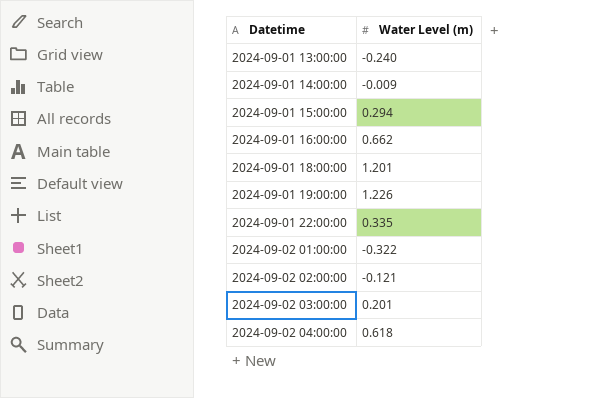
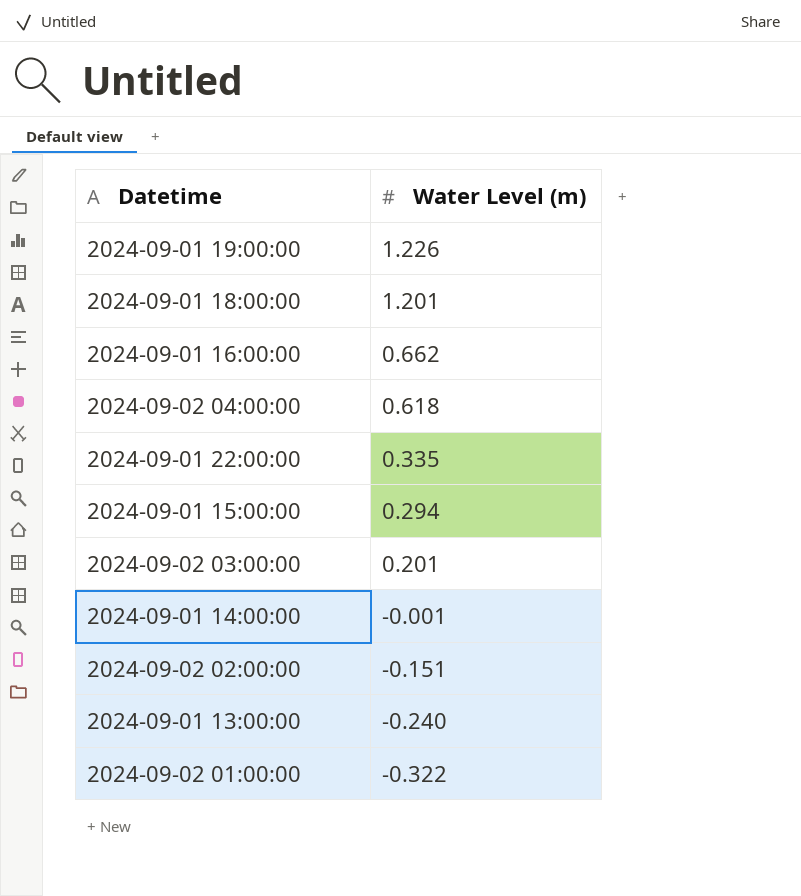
row order: Datetime ascending -> Water Level (m) descending
2024-09-01 14:00:00 | Water Level (m): -0.009 -> -0.001
2024-09-02 02:00:00 | Water Level (m): -0.121 -> -0.151

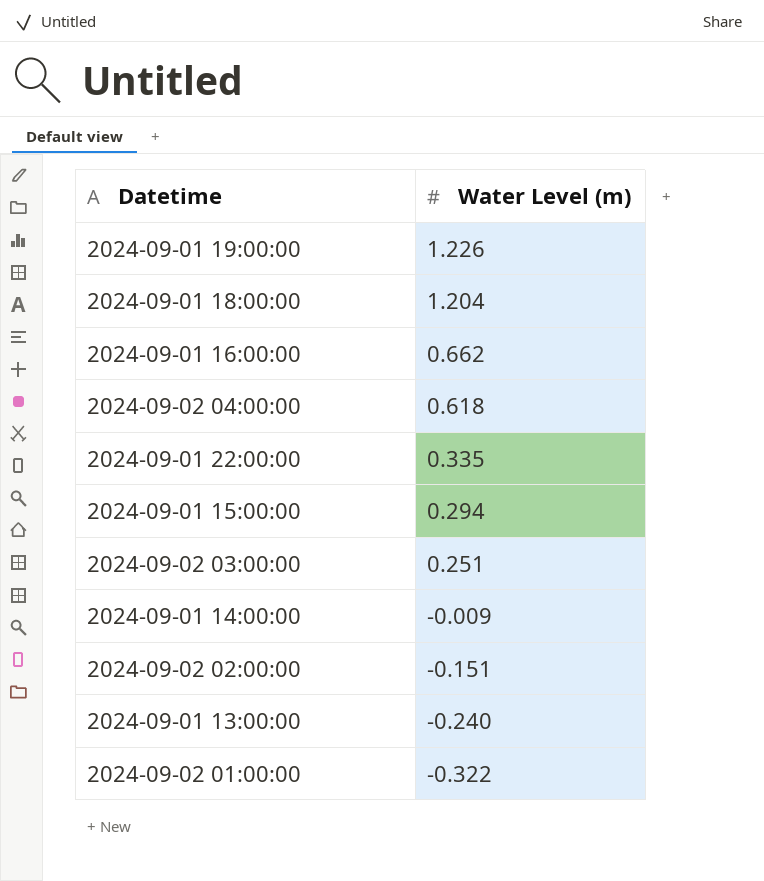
2024-09-01 18:00:00 | Water Level (m): 1.201 -> 1.204
2024-09-02 03:00:00 | Water Level (m): 0.201 -> 0.251
2024-09-01 14:00:00 | Water Level (m): -0.001 -> -0.009

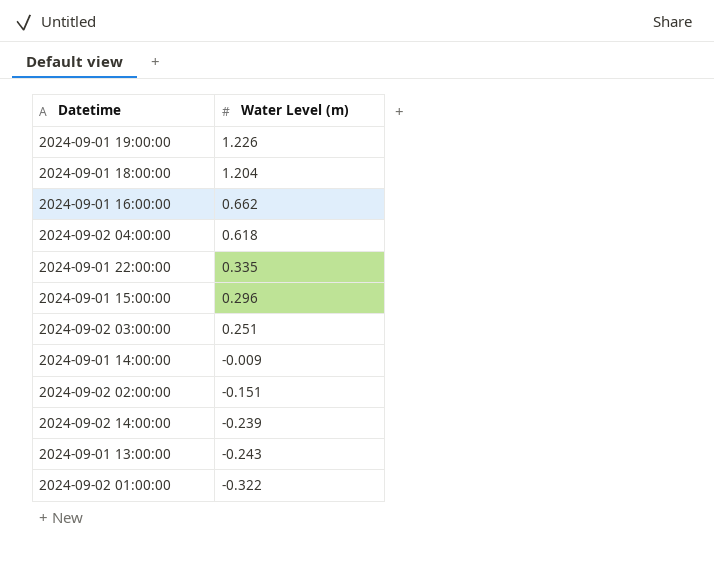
2024-09-01 15:00:00 | Water Level (m): 0.294 -> 0.296
row 2024-09-02 14:00:00: none -> -0.239
2024-09-01 13:00:00 | Water Level (m): -0.240 -> -0.243

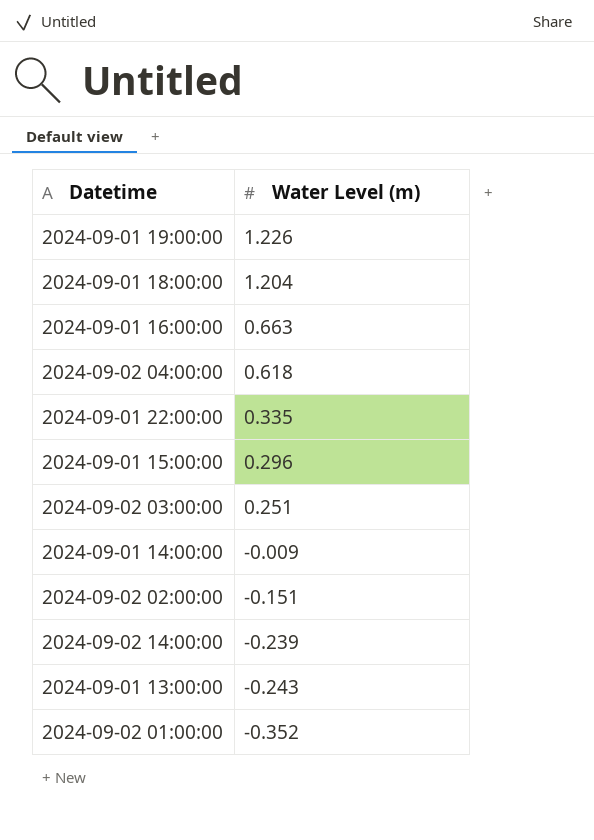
2024-09-01 16:00:00 | Water Level (m): 0.662 -> 0.663
2024-09-02 01:00:00 | Water Level (m): -0.322 -> -0.352

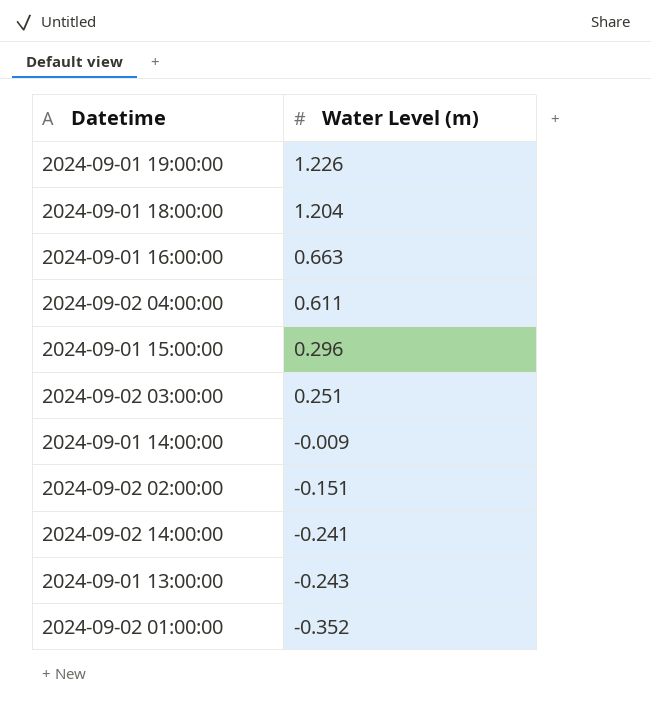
row 2024-09-01 22:00:00: 0.335 -> none
2024-09-02 04:00:00 | Water Level (m): 0.618 -> 0.611
2024-09-02 14:00:00 | Water Level (m): -0.239 -> -0.241

